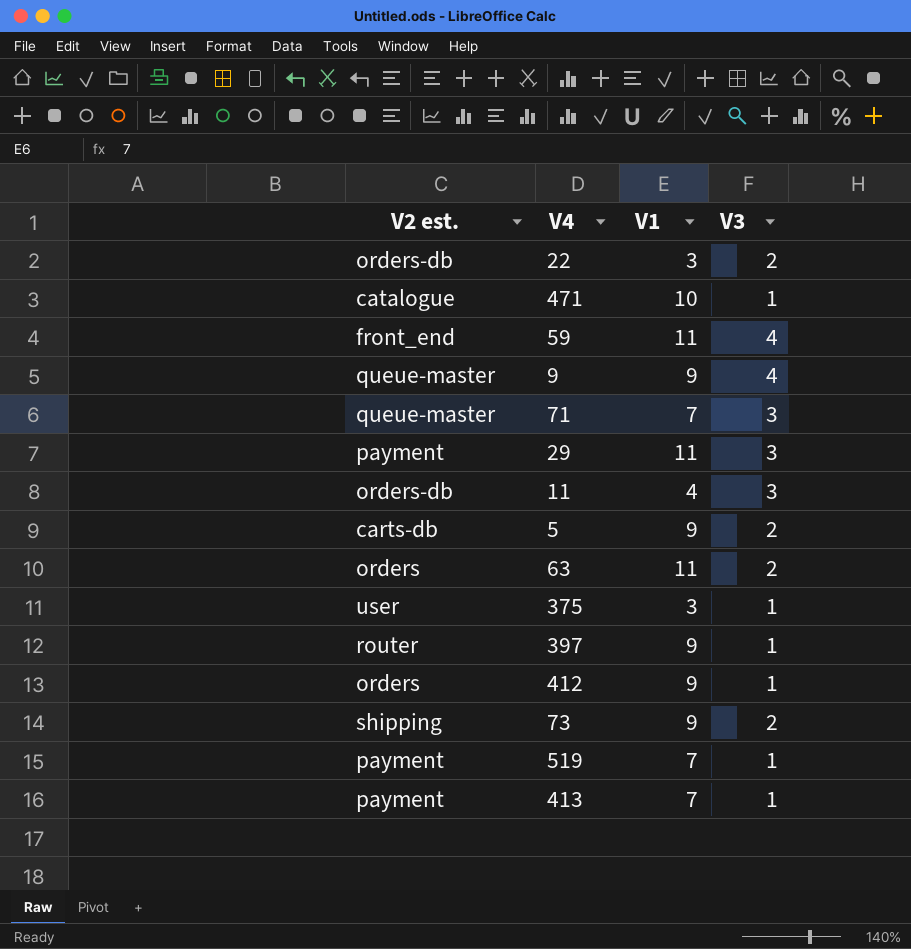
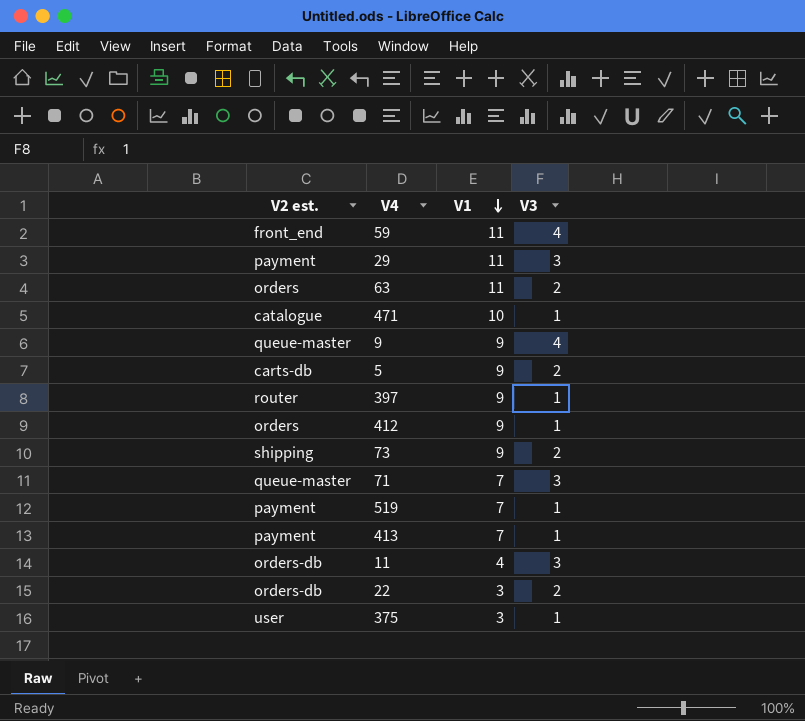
row order: none -> V1 descending

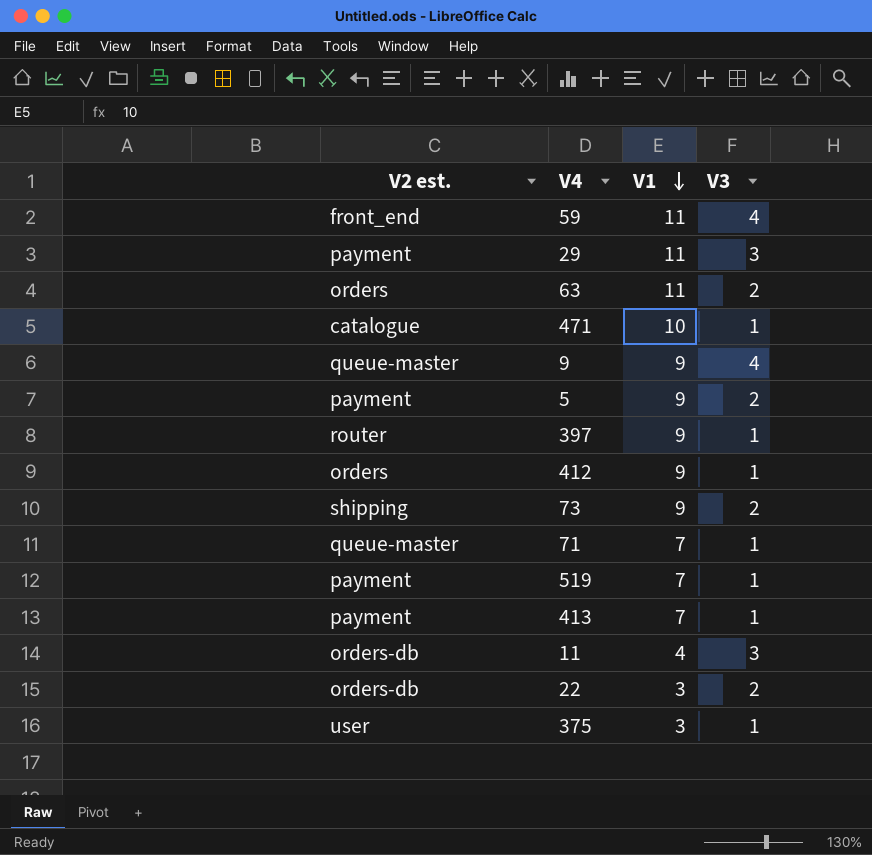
5 | V2 est.: carts-db -> payment
71 | V3: 3 -> 1

